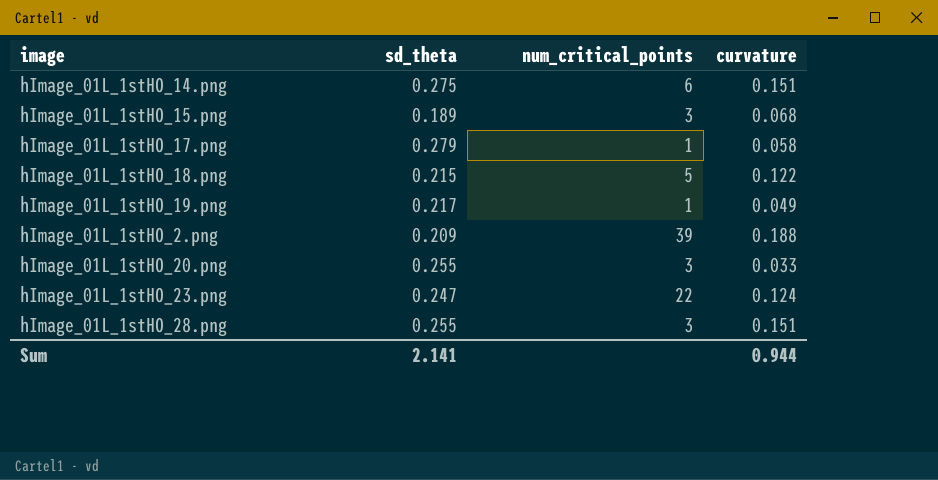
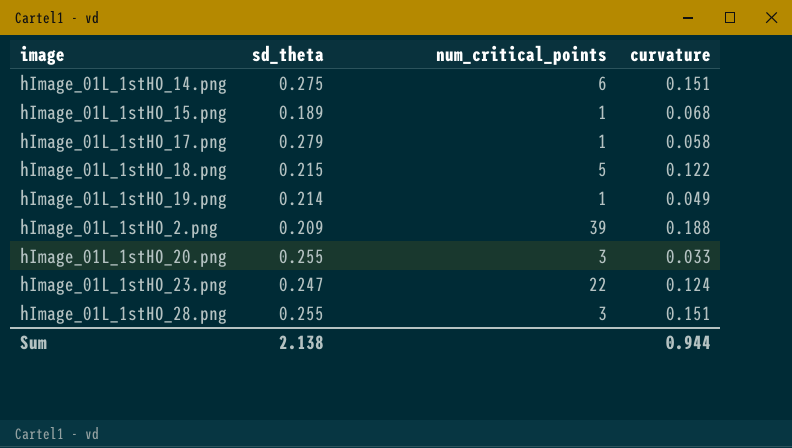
hImage_01L_1stHO_15.png | num_critical_points: 3 -> 1
hImage_01L_1stHO_19.png | sd_theta: 0.217 -> 0.214
Sum | sd_theta: 2.141 -> 2.138

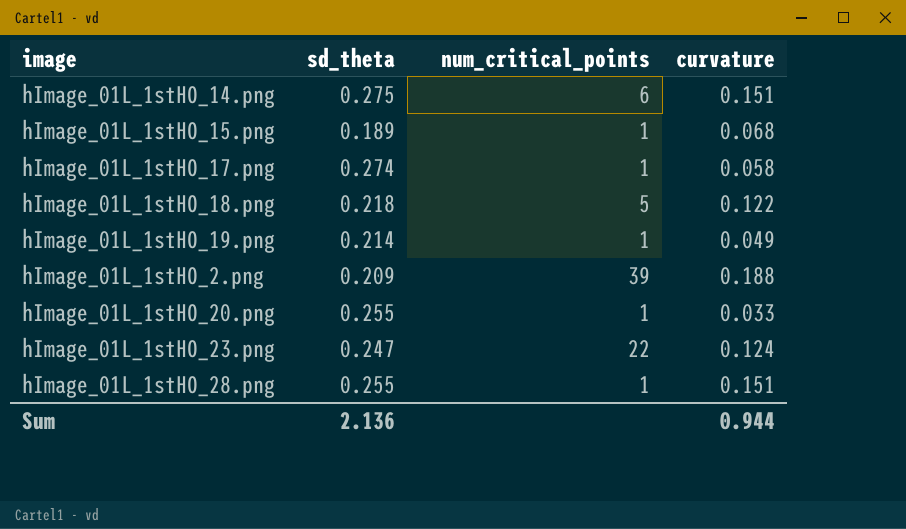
hImage_01L_1stHO_17.png | sd_theta: 0.279 -> 0.274
hImage_01L_1stHO_18.png | sd_theta: 0.215 -> 0.218
hImage_01L_1stHO_20.png | num_critical_points: 3 -> 1
hImage_01L_1stHO_28.png | num_critical_points: 3 -> 1
Sum | sd_theta: 2.138 -> 2.136

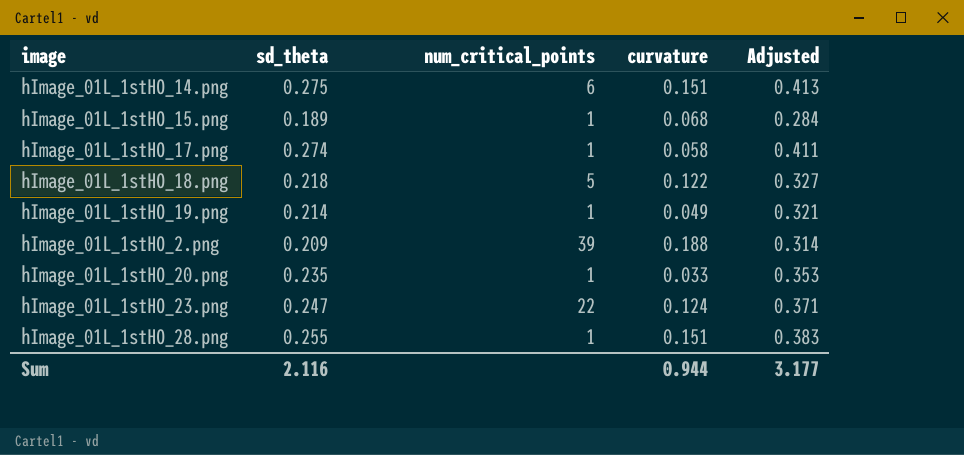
column Adjusted | formula: none -> [sd_theta] * 1.5
hImage_01L_1stHO_20.png | sd_theta: 0.255 -> 0.235
Sum | sd_theta: 2.136 -> 2.116

